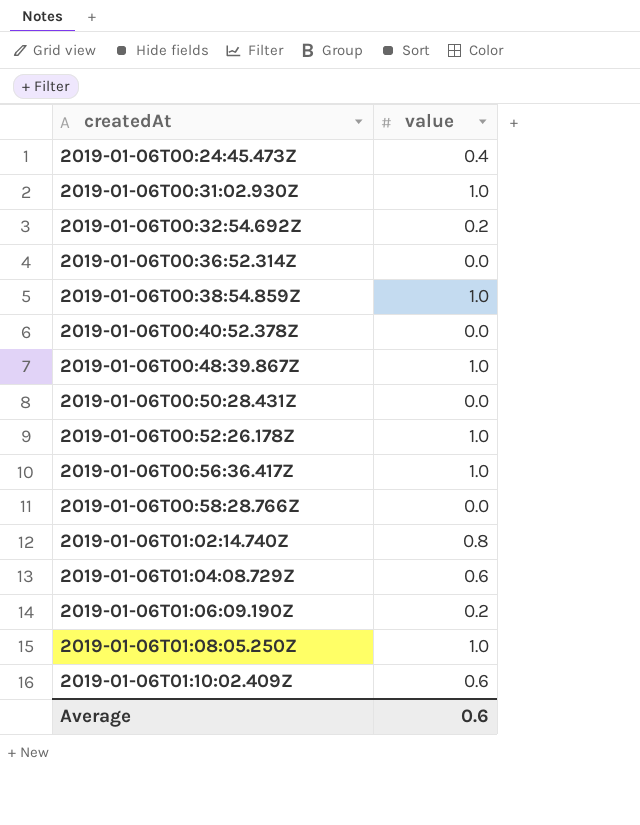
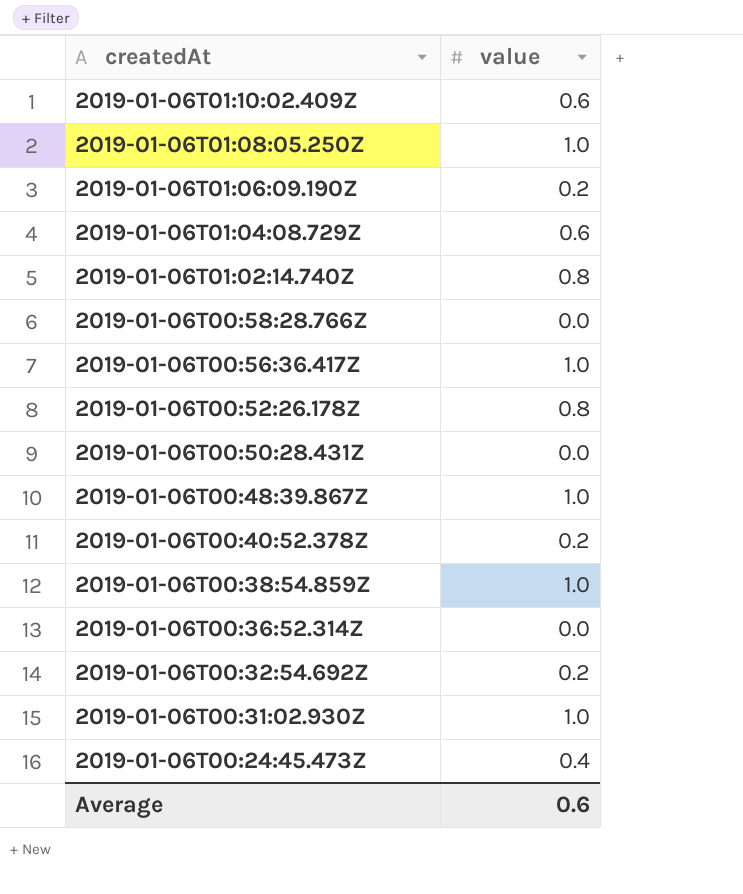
row order: createdAt ascending -> createdAt descending
2019-01-06T00:52:26.178Z | value: 1.0 -> 0.8
2019-01-06T00:40:52.378Z | value: 0.0 -> 0.2

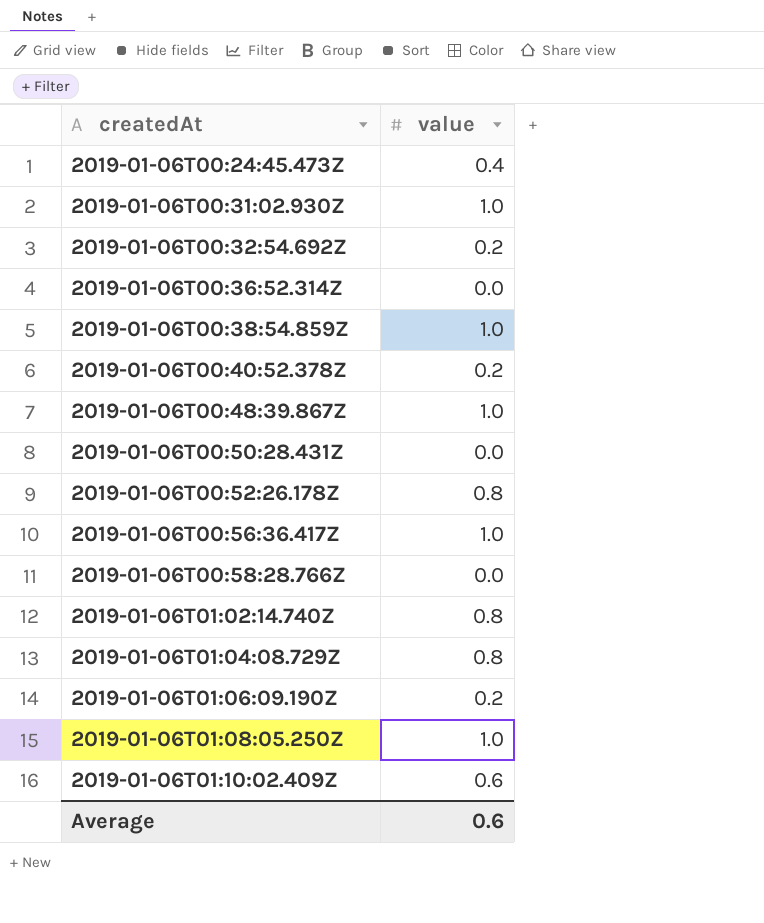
row order: createdAt descending -> createdAt ascending
2019-01-06T01:04:08.729Z | value: 0.6 -> 0.8

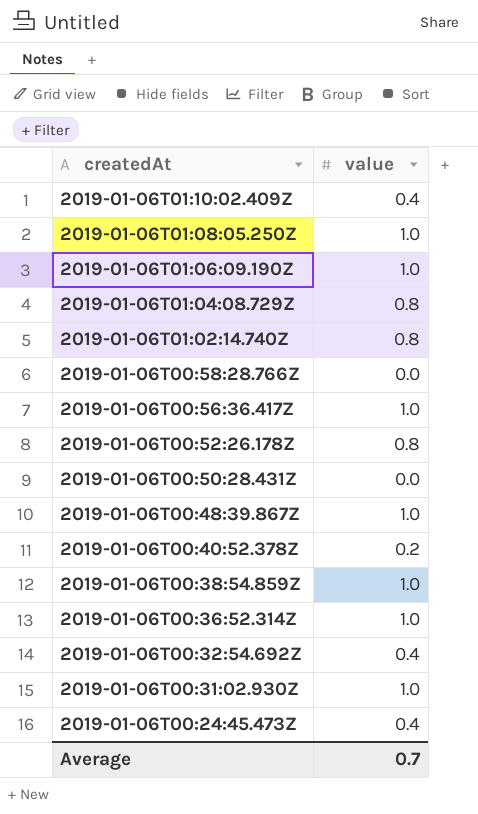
row order: createdAt ascending -> createdAt descending
2019-01-06T01:10:02.409Z | value: 0.6 -> 0.4
2019-01-06T01:06:09.190Z | value: 0.2 -> 1.0
2019-01-06T00:36:52.314Z | value: 0.0 -> 1.0
2019-01-06T00:32:54.692Z | value: 0.2 -> 0.4
Average | value: 0.6 -> 0.7

